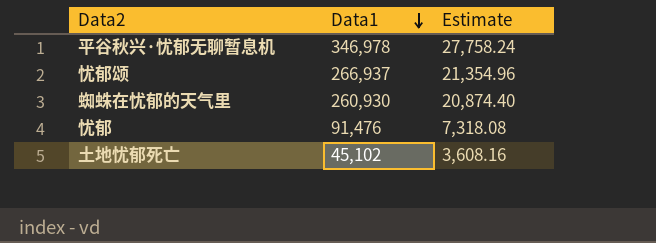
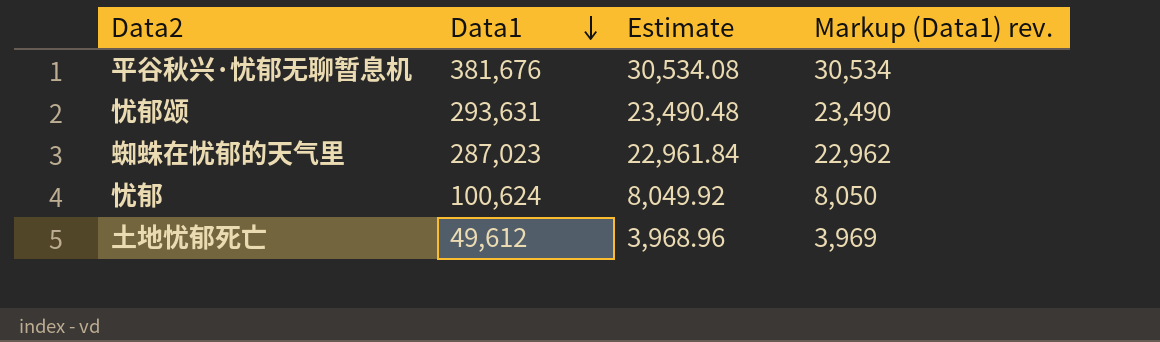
column Markup (Data1) rev. | formula: none -> [Data1] * 0.08
平谷秋兴·忧郁无聊暂息机 | Data1: 346,978 -> 381,676
平谷秋兴·忧郁无聊暂息机 | Estimate: 27,758.24 -> 30,534.08
忧郁颂 | Data1: 266,937 -> 293,631
忧郁颂 | Estimate: 21,354.96 -> 23,490.48
蜘蛛在忧郁的天气里 | Data1: 260,930 -> 287,023
蜘蛛在忧郁的天气里 | Estimate: 20,874.40 -> 22,961.84
忧郁 | Data1: 91,476 -> 100,624
忧郁 | Estimate: 7,318.08 -> 8,049.92
土地忧郁死亡 | Data1: 45,102 -> 49,612
土地忧郁死亡 | Estimate: 3,608.16 -> 3,968.96

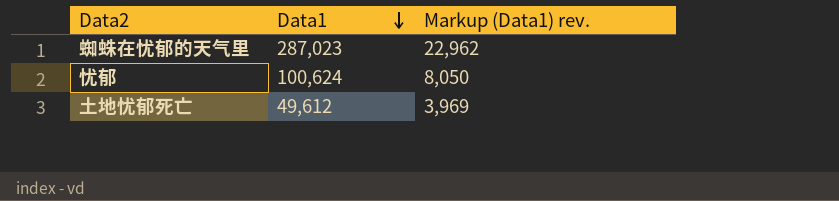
column Estimate | formula: [Data1] * 0.08 -> none
row 平谷秋兴·忧郁无聊暂息机: 381,676 | 30,534.08 | 30,534 -> none
row 忧郁颂: 293,631 | 23,490.48 | 23,490 -> none

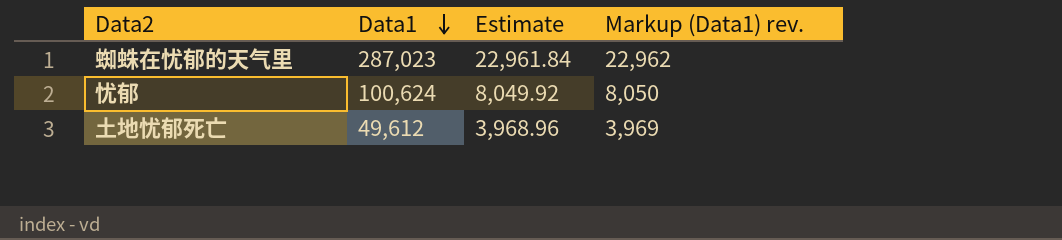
column Estimate | formula: none -> [Data1] * 0.08

